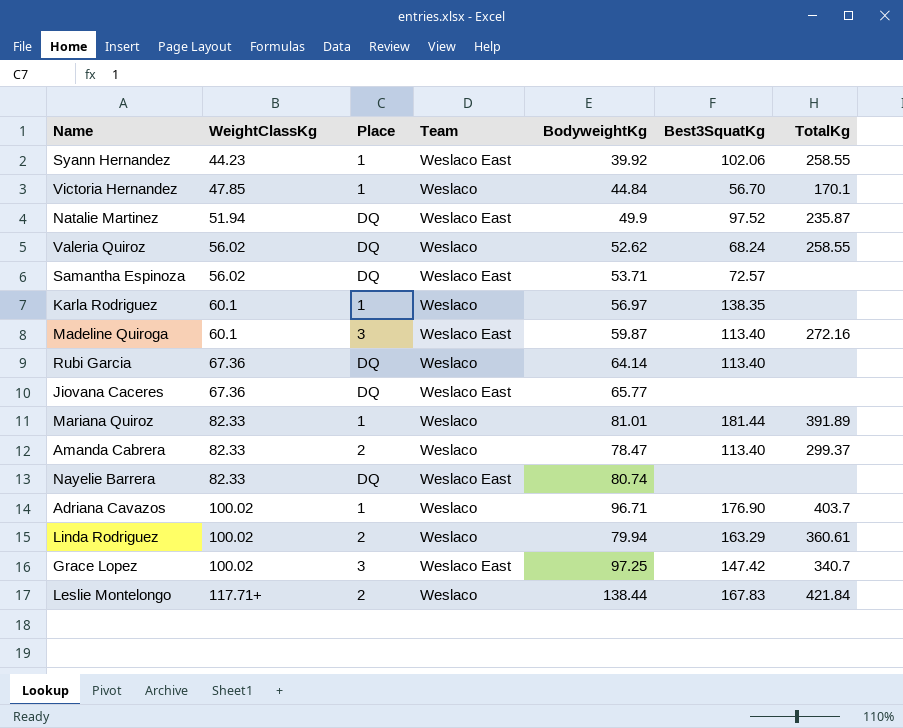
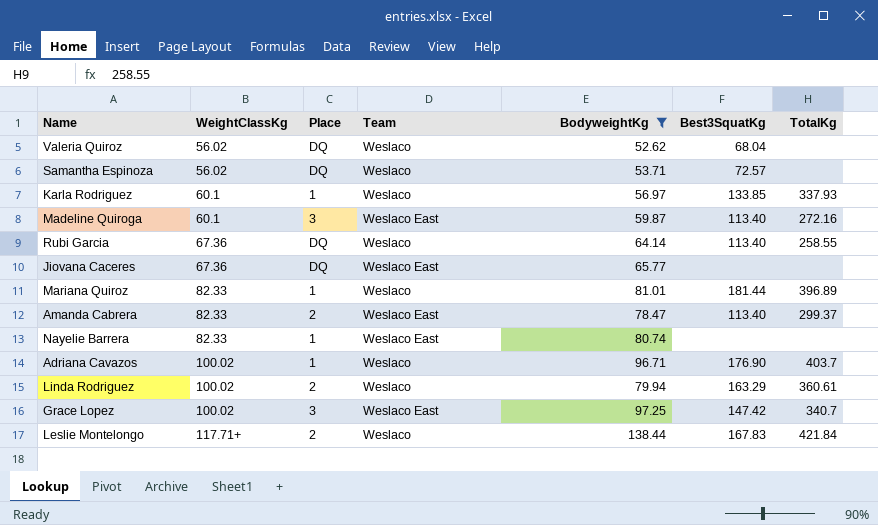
filter: none -> BodyweightKg >= 52.62
Valeria Quiroz | Best3SquatKg: 68.24 -> 68.04
Valeria Quiroz | TotalKg: 258.55 -> none
Samantha Espinoza | Team: Weslaco East -> Weslaco
Karla Rodriguez | Best3SquatKg: 138.35 -> 133.85
Karla Rodriguez | TotalKg: none -> 337.93
Rubi Garcia | TotalKg: none -> 258.55
Mariana Quiroz | TotalKg: 391.89 -> 396.89
Amanda Cabrera | Team: Weslaco -> Weslaco East
Nayelie Barrera | Place: DQ -> 1

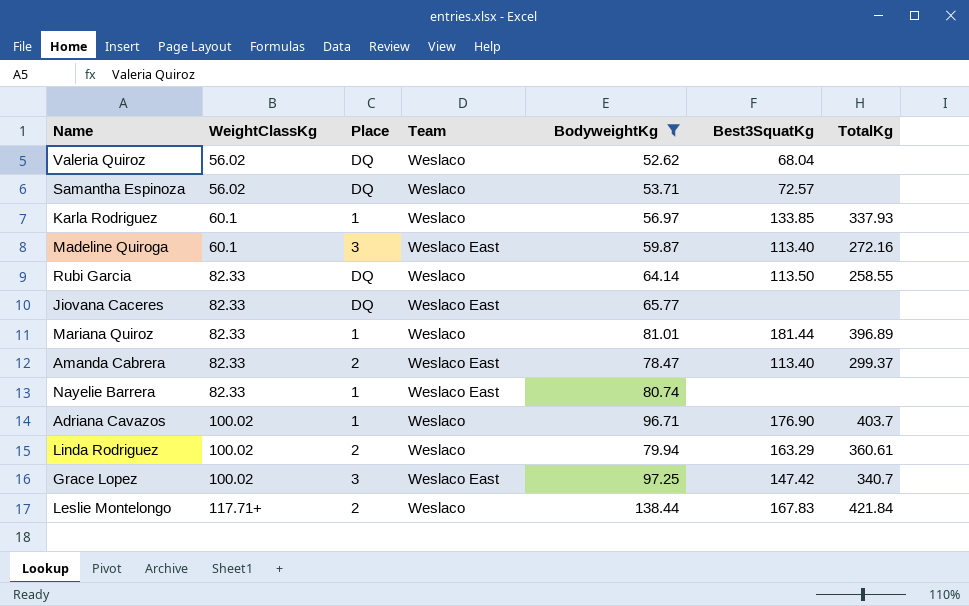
Rubi Garcia | WeightClassKg: 67.36 -> 82.33
Rubi Garcia | Best3SquatKg: 113.40 -> 113.50
Jiovana Caceres | WeightClassKg: 67.36 -> 82.33

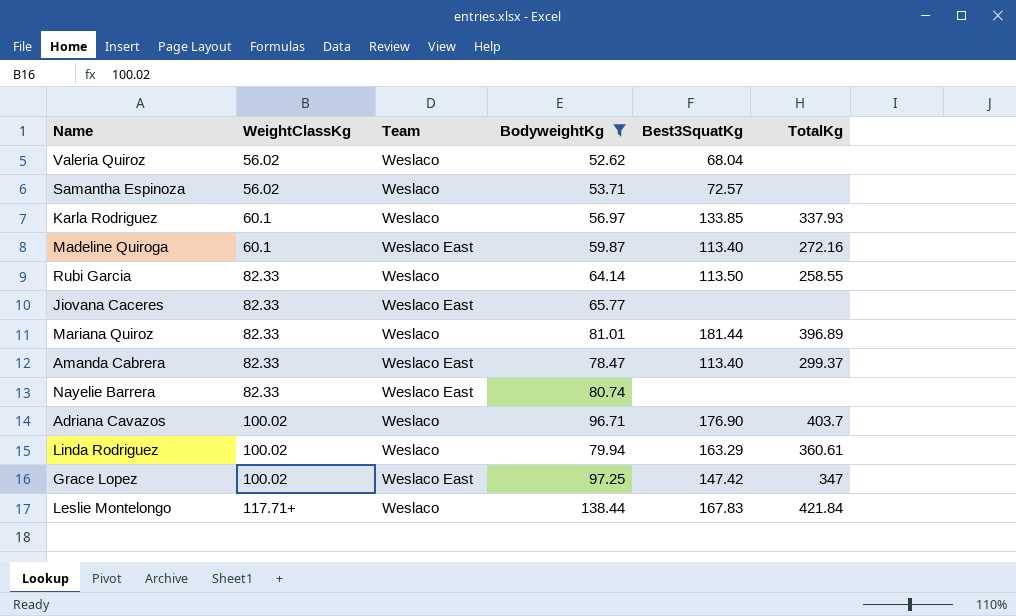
column Place | position: 3 -> none
Grace Lopez | TotalKg: 340.7 -> 347

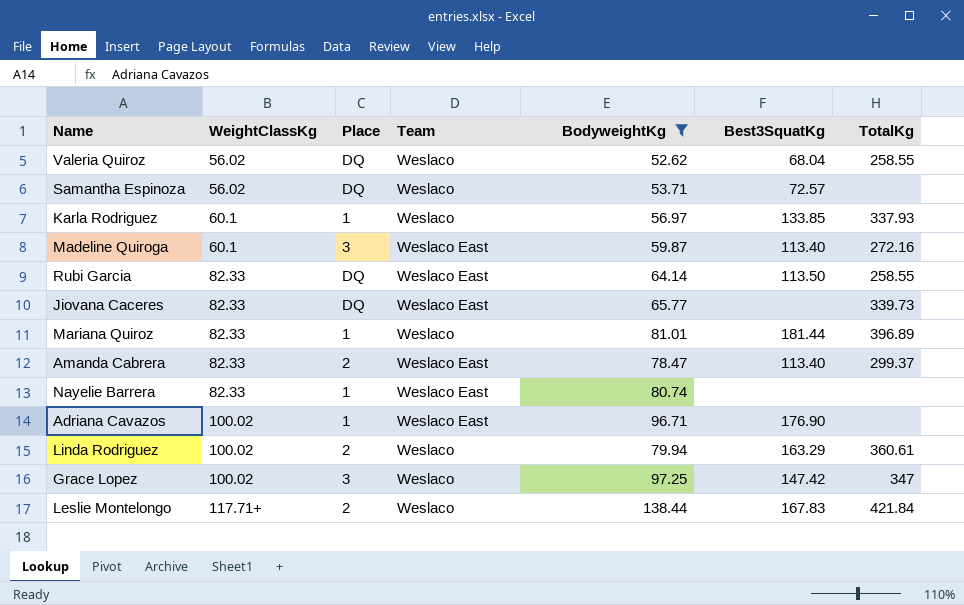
column Place | position: none -> 3
Valeria Quiroz | TotalKg: none -> 258.55
Rubi Garcia | Team: Weslaco -> Weslaco East
Jiovana Caceres | TotalKg: none -> 339.73
Adriana Cavazos | Team: Weslaco -> Weslaco East
Adriana Cavazos | TotalKg: 403.7 -> none
Grace Lopez | Team: Weslaco East -> Weslaco

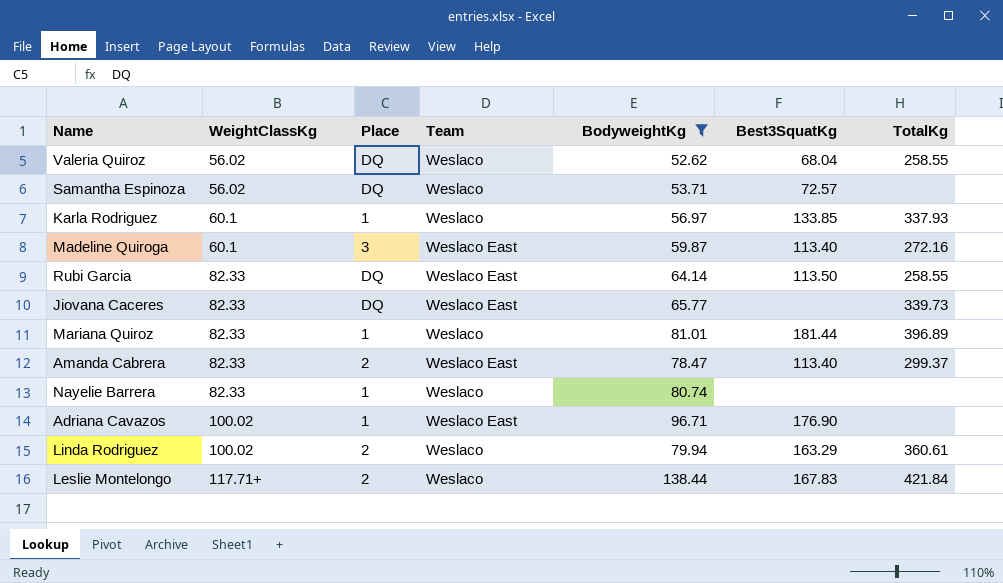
row Grace Lopez: 100.02 | 3 | Weslaco | 97.25 | 147.42 | 347 -> none
Nayelie Barrera | Team: Weslaco East -> Weslaco

